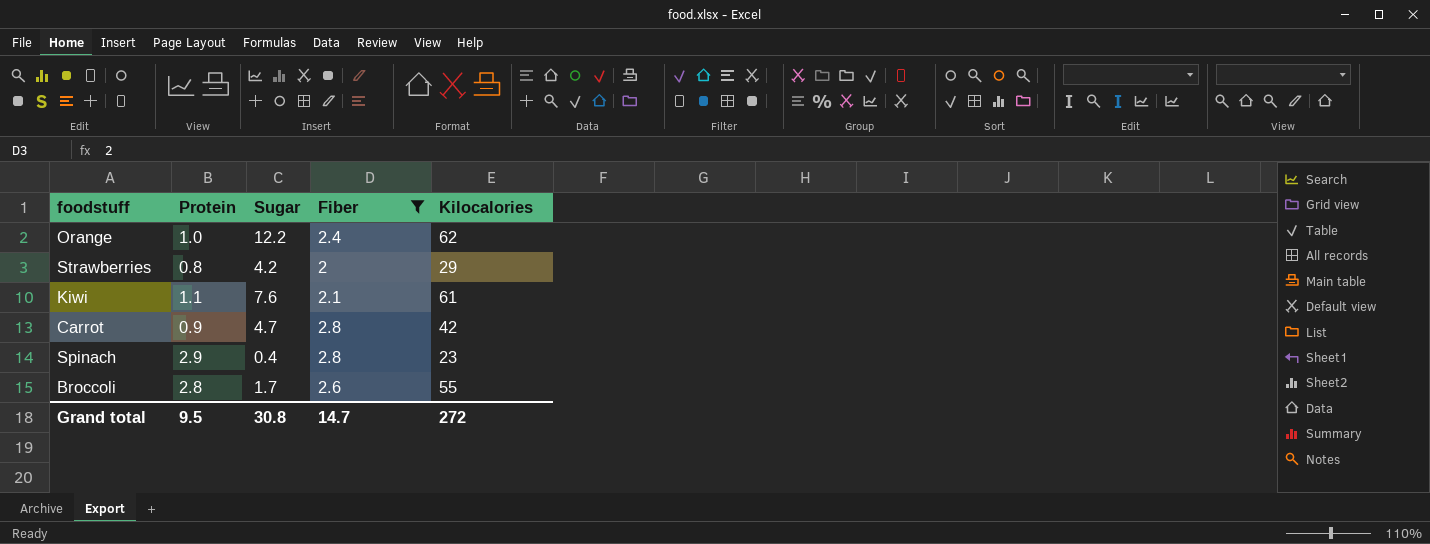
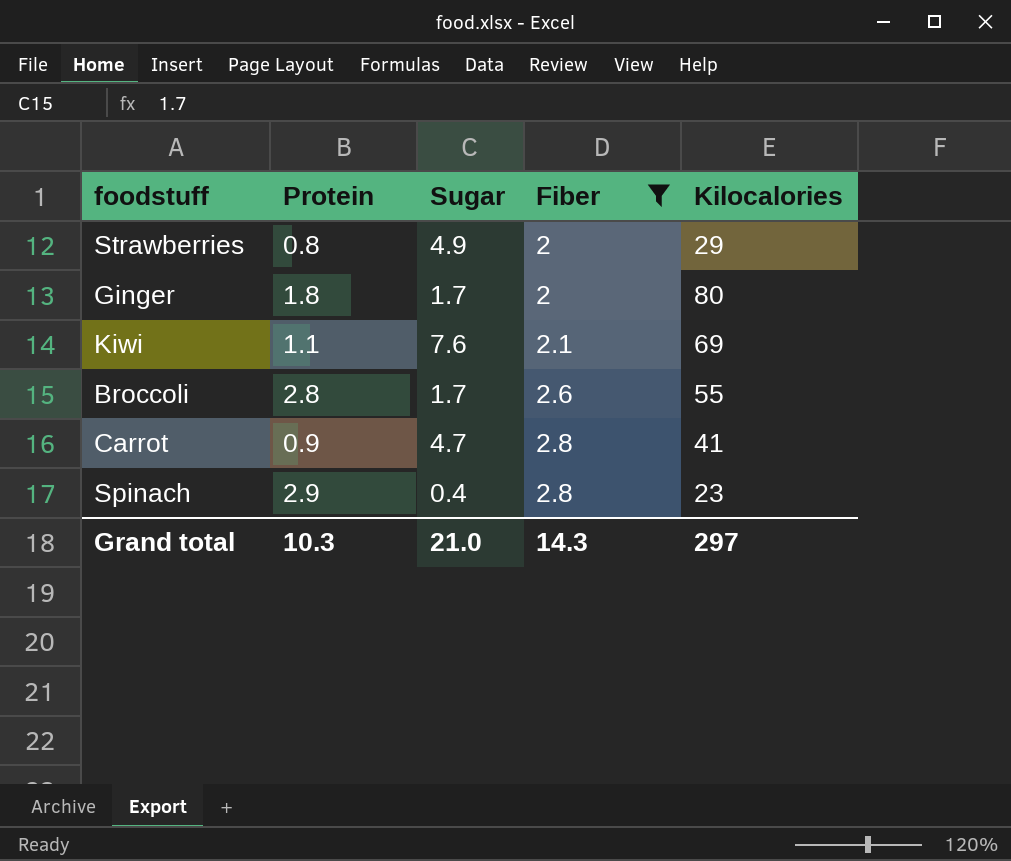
row order: none -> Fiber ascending
row Orange: 1.0 | 12.2 | 2.4 | 62 -> none
Strawberries | Sugar: 4.2 -> 4.9
row Ginger: none -> 1.8 | 1.7 | 2 | 80
Kiwi | Kilocalories: 61 -> 69
Carrot | Kilocalories: 42 -> 41
Grand total | Protein: 9.5 -> 10.3
Grand total | Sugar: 30.8 -> 21.0
Grand total | Fiber: 14.7 -> 14.3
Grand total | Kilocalories: 272 -> 297

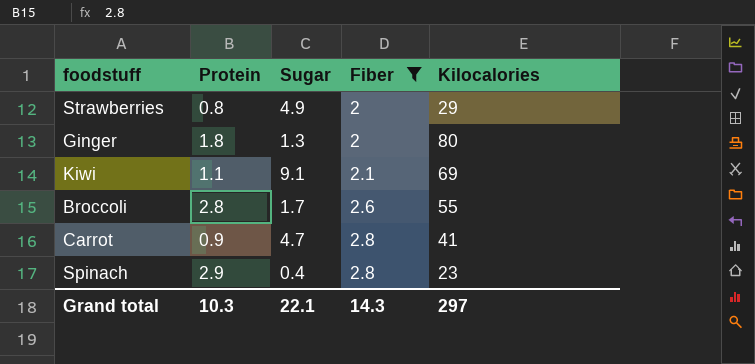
Ginger | Sugar: 1.7 -> 1.3
Kiwi | Sugar: 7.6 -> 9.1
Grand total | Sugar: 21.0 -> 22.1

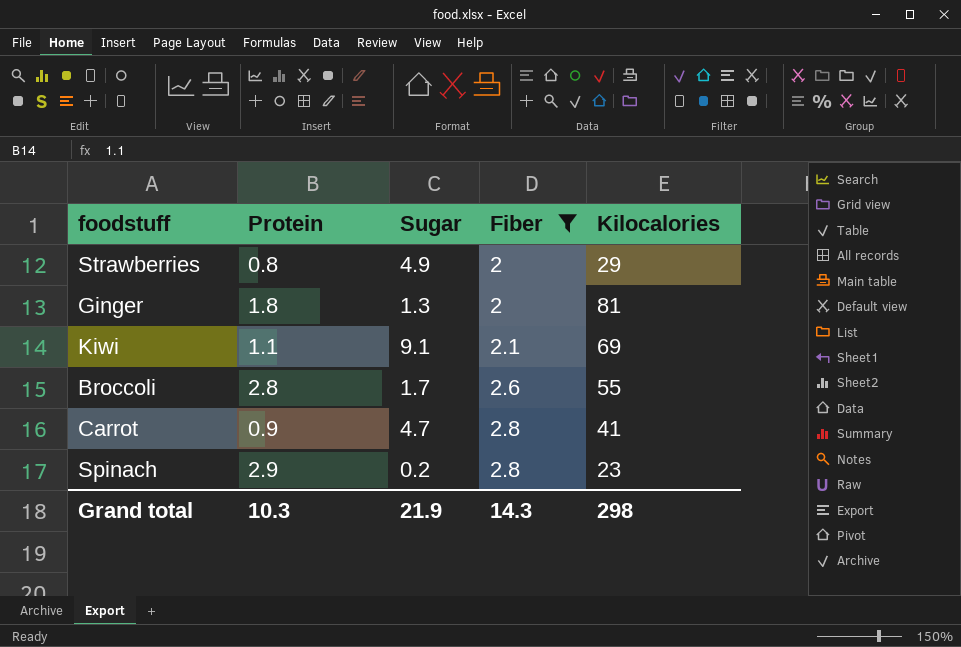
Ginger | Kilocalories: 80 -> 81
Spinach | Sugar: 0.4 -> 0.2
Grand total | Sugar: 22.1 -> 21.9
Grand total | Kilocalories: 297 -> 298

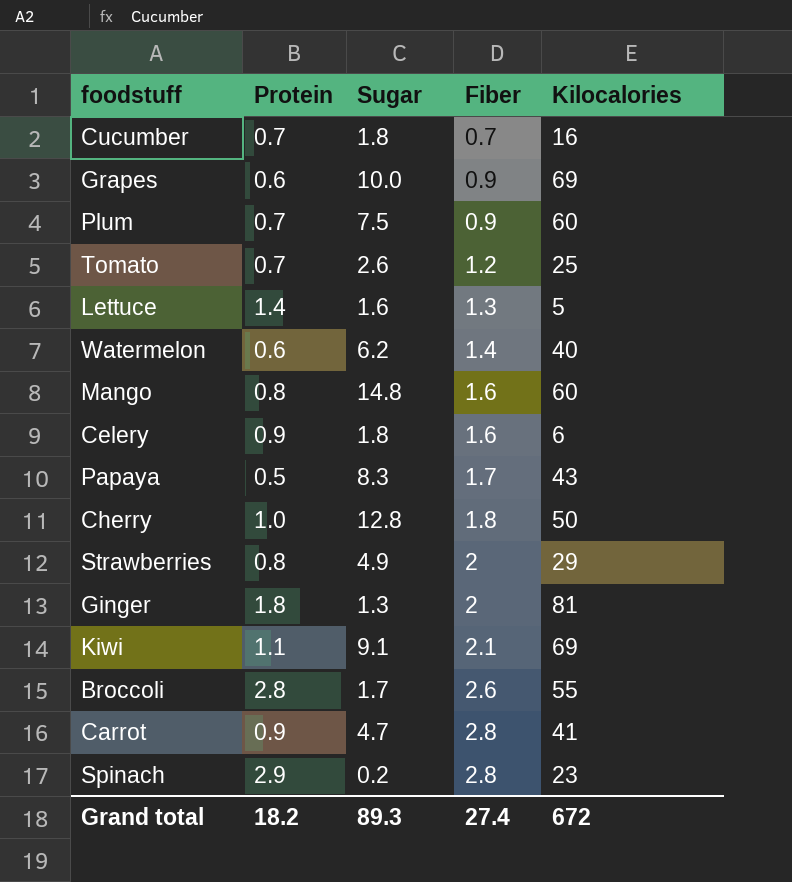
filter: Fiber >= 2 -> none
Grand total | Protein: 10.3 -> 18.2
Grand total | Sugar: 21.9 -> 89.3
Grand total | Fiber: 14.3 -> 27.4
Grand total | Kilocalories: 298 -> 672

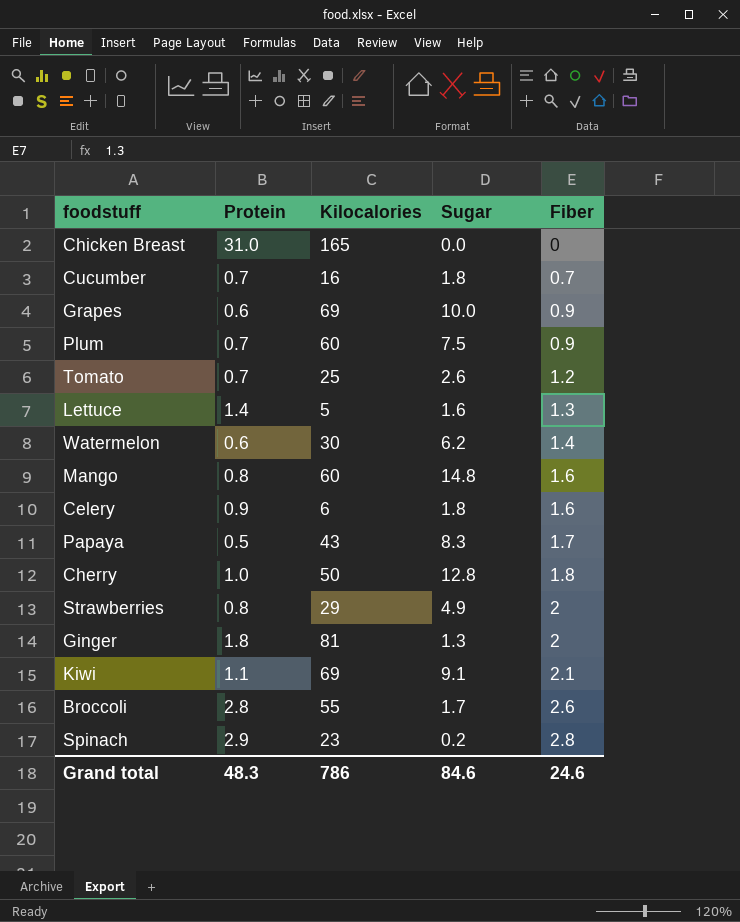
column Kilocalories | position: 5 -> 3
row Carrot: 0.9 | 4.7 | 2.8 | 41 -> none
row Chicken Breast: none -> 31.0 | 165 | 0.0 | 0
Watermelon | Kilocalories: 40 -> 30
Grand total | Protein: 18.2 -> 48.3
Grand total | Kilocalories: 672 -> 786
Grand total | Sugar: 89.3 -> 84.6
Grand total | Fiber: 27.4 -> 24.6

